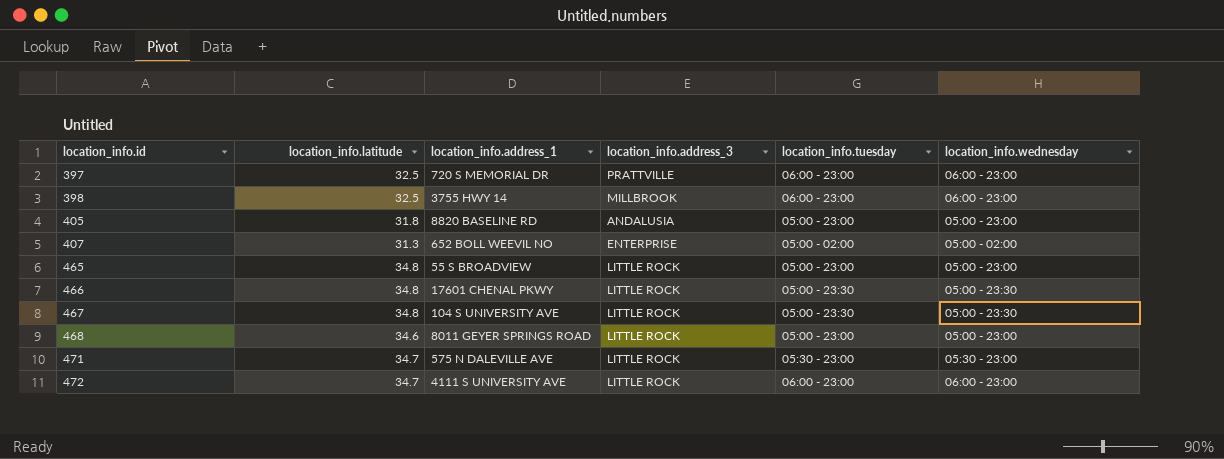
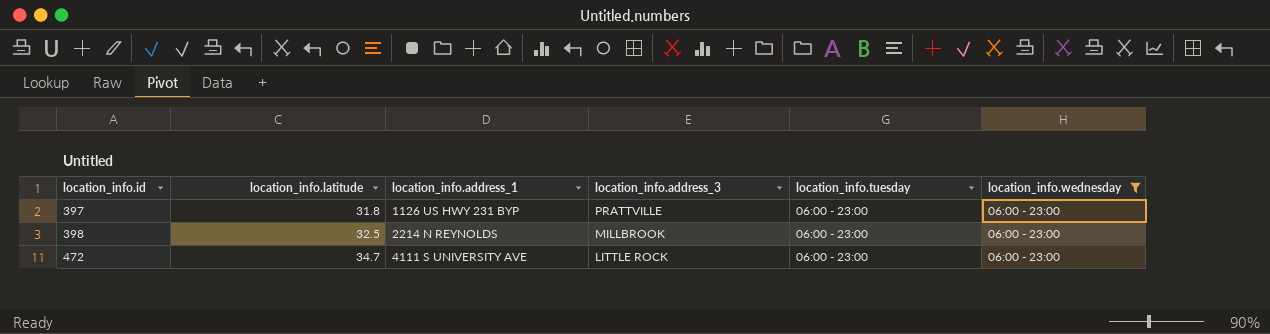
filter: none -> location_info.wednesday = 06:00 - 23:00
397 | location_info.latitude: 32.5 -> 31.8
397 | location_info.address_1: 720 S MEMORIAL DR -> 1126 US HWY 231 BYP
398 | location_info.address_1: 3755 HWY 14 -> 2214 N REYNOLDS

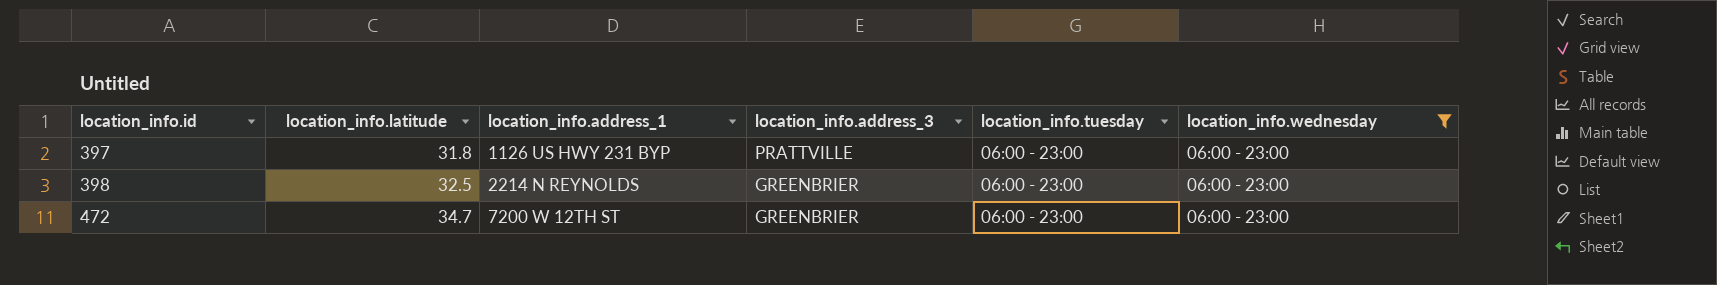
398 | location_info.address_3: MILLBROOK -> GREENBRIER
472 | location_info.address_1: 4111 S UNIVERSITY AVE -> 7200 W 12TH ST
472 | location_info.address_3: LITTLE ROCK -> GREENBRIER

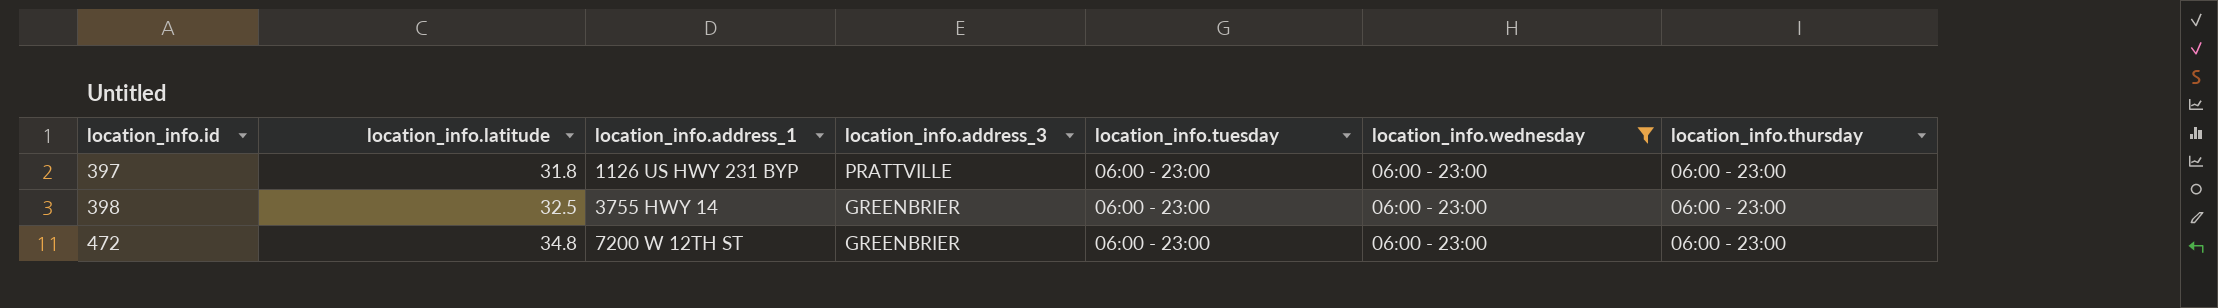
column location_info.thursday | position: none -> 7
398 | location_info.address_1: 2214 N REYNOLDS -> 3755 HWY 14
472 | location_info.latitude: 34.7 -> 34.8

